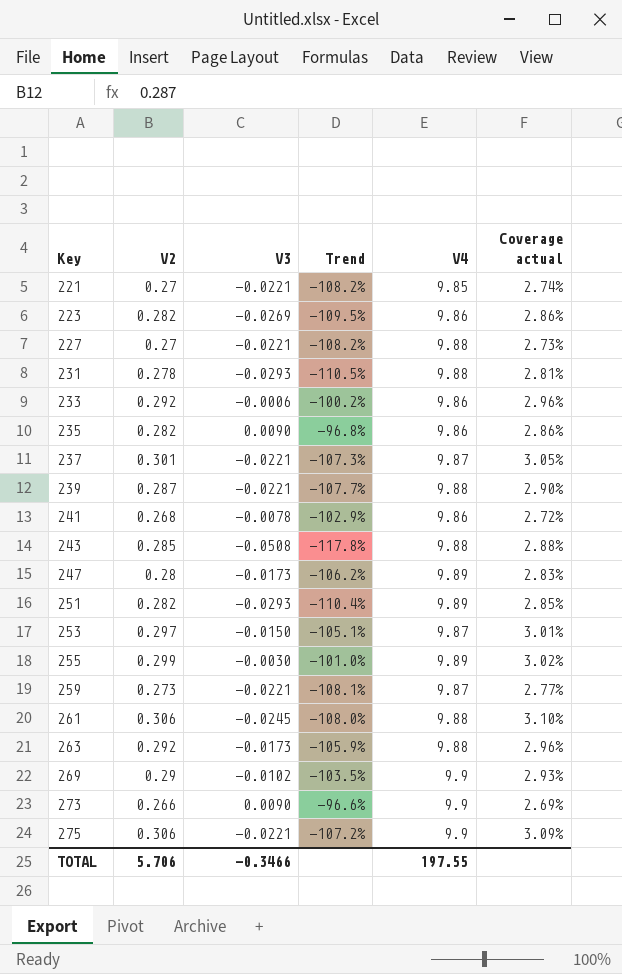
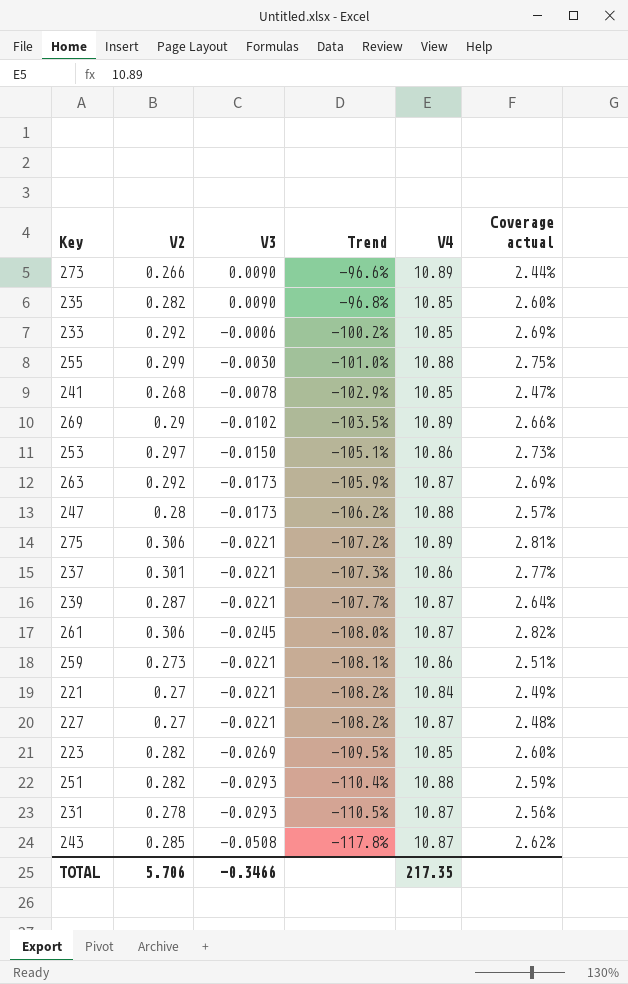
row order: Key ascending -> Trend descending
273 | V4: 9.9 -> 10.89
273 | Coverage actual: 2.69% -> 2.44%
235 | V4: 9.86 -> 10.85
235 | Coverage actual: 2.86% -> 2.60%
233 | V4: 9.86 -> 10.85
233 | Coverage actual: 2.96% -> 2.69%
255 | V4: 9.89 -> 10.88
255 | Coverage actual: 3.02% -> 2.75%
241 | V4: 9.86 -> 10.85
241 | Coverage actual: 2.72% -> 2.47%
269 | V4: 9.9 -> 10.89
269 | Coverage actual: 2.93% -> 2.66%
253 | V4: 9.87 -> 10.86
253 | Coverage actual: 3.01% -> 2.73%
263 | V4: 9.88 -> 10.87
263 | Coverage actual: 2.96% -> 2.69%
247 | V4: 9.89 -> 10.88
247 | Coverage actual: 2.83% -> 2.57%
275 | V4: 9.9 -> 10.89
275 | Coverage actual: 3.09% -> 2.81%
237 | V4: 9.87 -> 10.86
237 | Coverage actual: 3.05% -> 2.77%
239 | V4: 9.88 -> 10.87
239 | Coverage actual: 2.90% -> 2.64%
261 | V4: 9.88 -> 10.87
261 | Coverage actual: 3.10% -> 2.82%
259 | V4: 9.87 -> 10.86
259 | Coverage actual: 2.77% -> 2.51%
221 | V4: 9.85 -> 10.84
221 | Coverage actual: 2.74% -> 2.49%
227 | V4: 9.88 -> 10.87
227 | Coverage actual: 2.73% -> 2.48%
223 | V4: 9.86 -> 10.85
223 | Coverage actual: 2.86% -> 2.60%
251 | V4: 9.89 -> 10.88
251 | Coverage actual: 2.85% -> 2.59%
231 | V4: 9.88 -> 10.87
231 | Coverage actual: 2.81% -> 2.56%
243 | V4: 9.88 -> 10.87
243 | Coverage actual: 2.88% -> 2.62%
TOTAL | V4: 197.55 -> 217.35

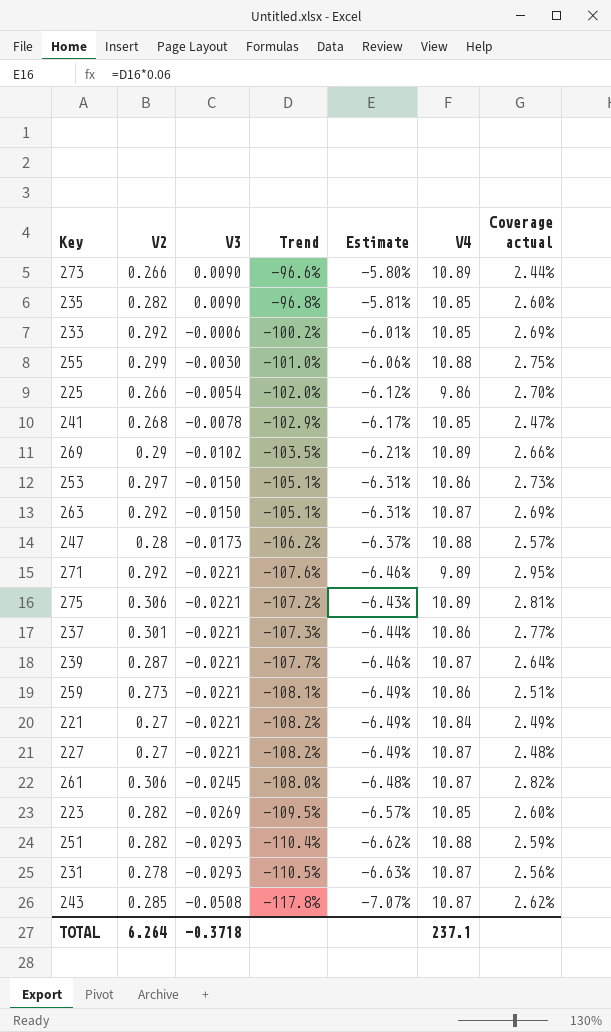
row order: Trend descending -> V3 descending
column Estimate | formula: none -> [Trend] * 0.06
row 225: none -> 0.266 | -0.0054 | -102.0% | -6.12% | 9.86 | 2.70%
263 | V3: -0.0173 -> -0.0150
263 | Trend: -105.9% -> -105.1%
row 271: none -> 0.292 | -0.0221 | -107.6% | -6.46% | 9.89 | 2.95%
TOTAL | V2: 5.706 -> 6.264
TOTAL | V3: -0.3466 -> -0.3718
TOTAL | V4: 217.35 -> 237.1

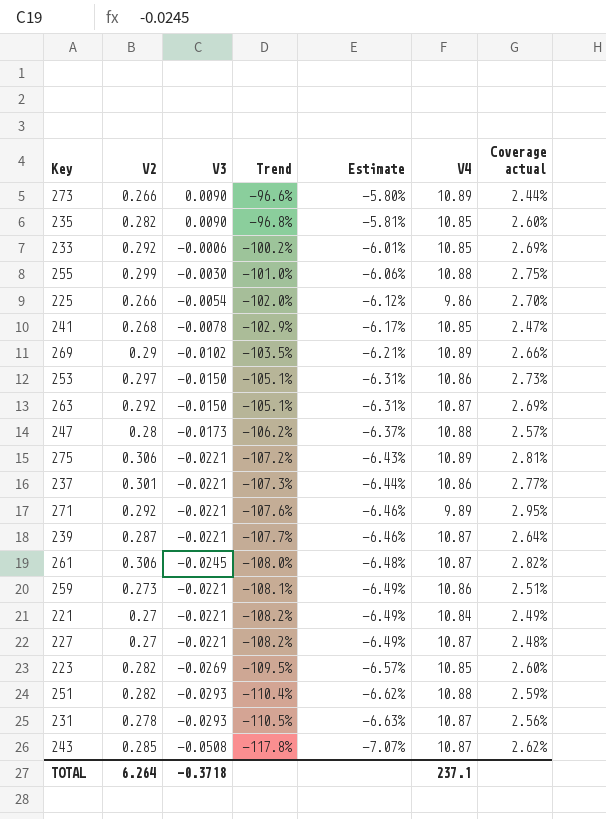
row order: V3 descending -> Trend descending

